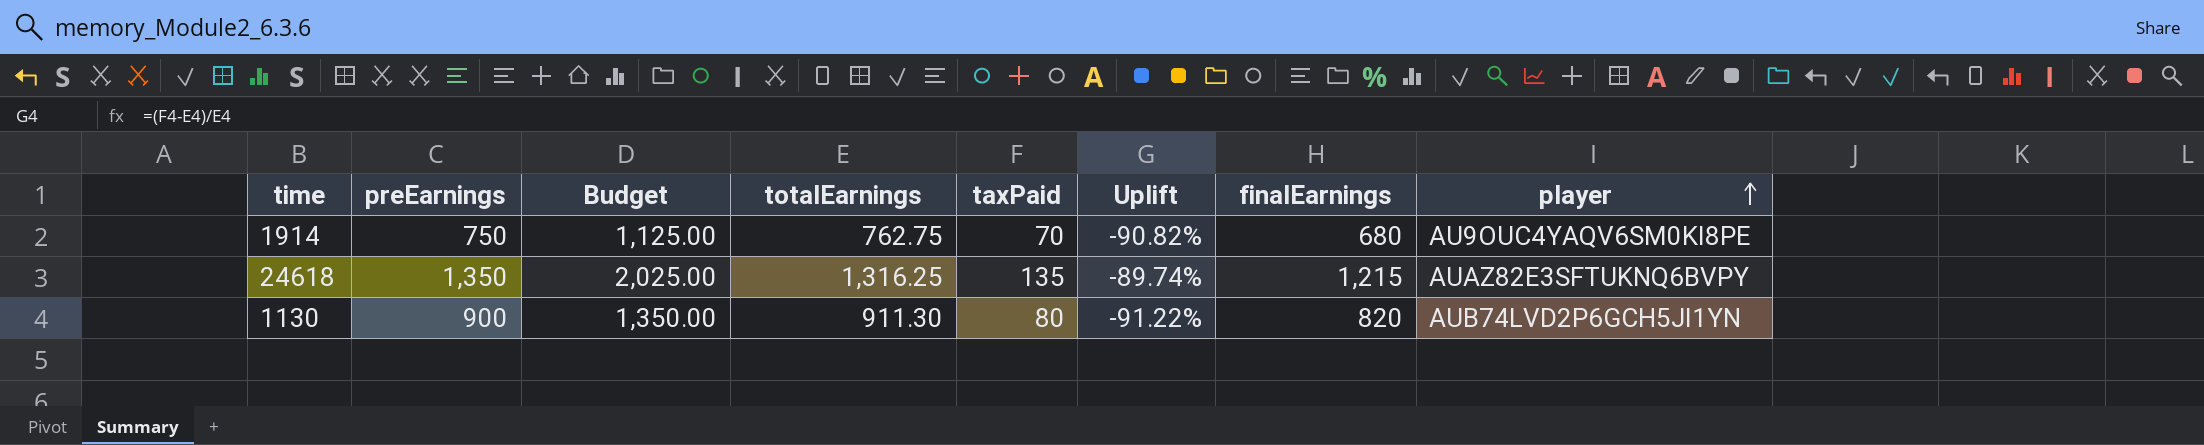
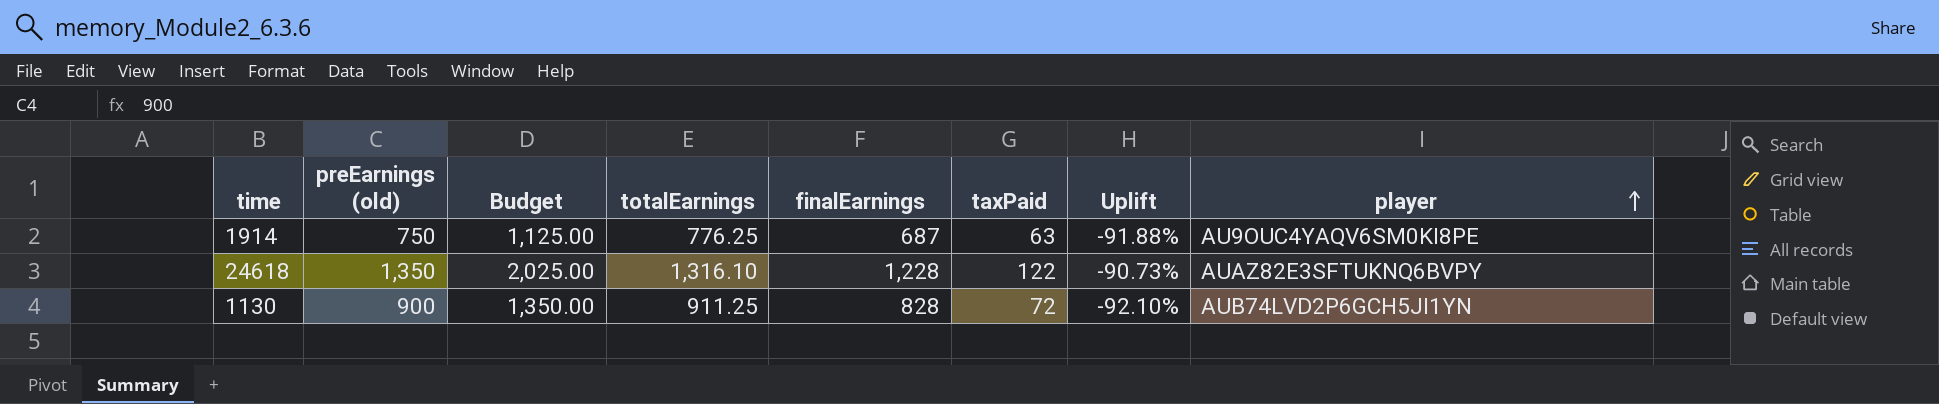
column name: preEarnings -> preEarnings (old)
column finalEarnings | position: 7 -> 5
1914 | totalEarnings: 762.75 -> 776.25
1914 | finalEarnings: 680 -> 687
1914 | taxPaid: 70 -> 63
1914 | Uplift: -90.82% -> -91.88%
24618 | totalEarnings: 1,316.25 -> 1,316.10
24618 | finalEarnings: 1,215 -> 1,228
24618 | taxPaid: 135 -> 122
24618 | Uplift: -89.74% -> -90.73%
1130 | totalEarnings: 911.30 -> 911.25
1130 | finalEarnings: 820 -> 828
1130 | taxPaid: 80 -> 72
1130 | Uplift: -91.22% -> -92.10%

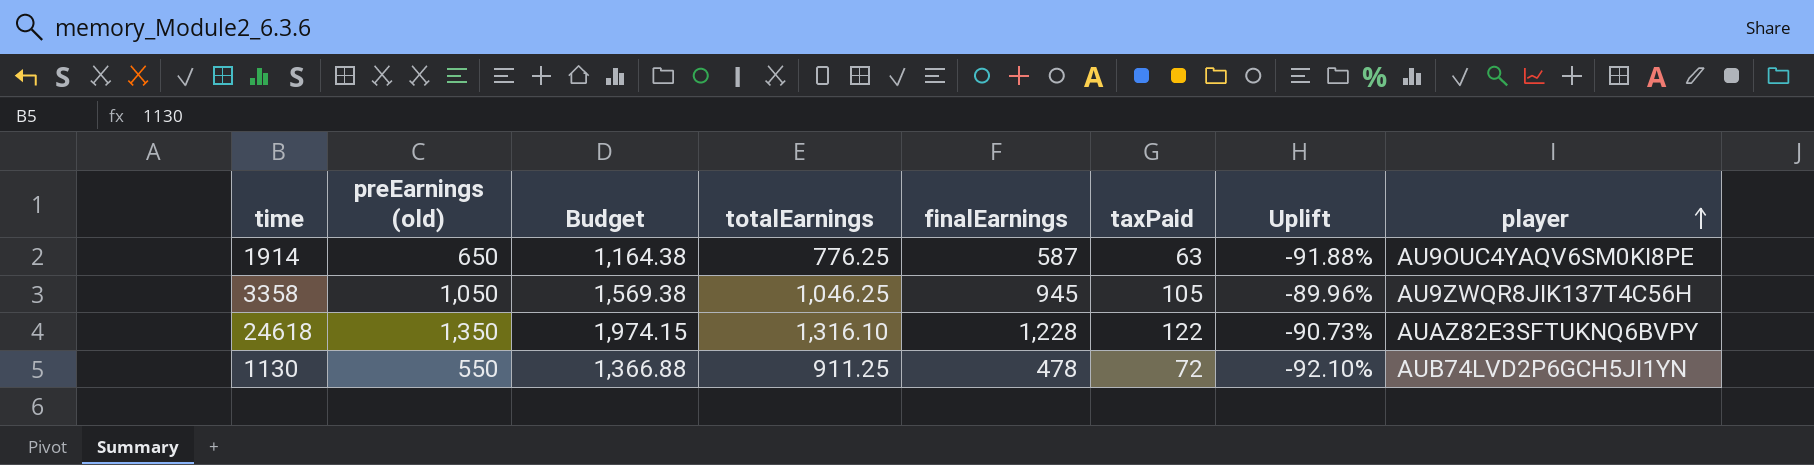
column Budget | formula: [preEarnings (old)] * 1.5 -> [totalEarnings] * 1.5
1914 | preEarnings (old): 750 -> 650
1914 | finalEarnings: 687 -> 587
row 3358: none -> 1,050 | 1,569.38 | 1,046.25 | 945 | 105 | -89.96% | AU9ZWQR8JIK137T4C56H
1130 | preEarnings (old): 900 -> 550
1130 | finalEarnings: 828 -> 478

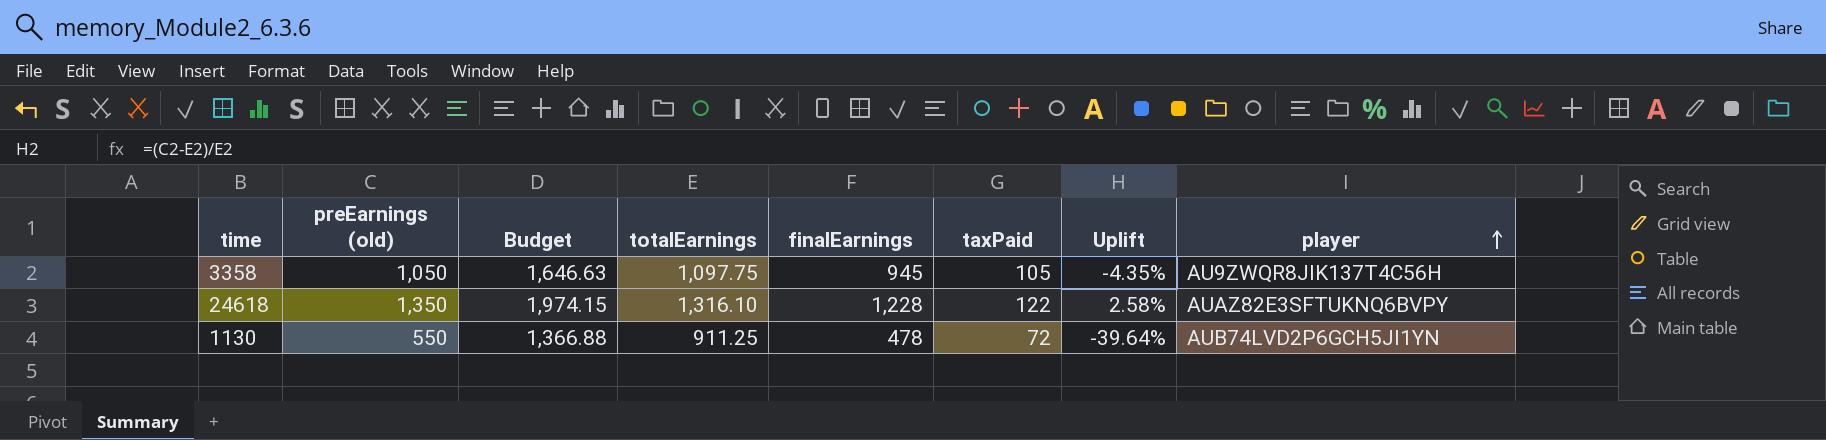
column Uplift | formula: ([taxPaid] - [totalEarnings]) / [totalEarnings] -> ([preEarnings (old)] - [totalEarnings]) / [totalEarnings]
row 1914: 650 | 1,164.38 | 776.25 | 587 | 63 | -91.88% | AU9OUC4YAQV6SM0KI8PE -> none
3358 | Budget: 1,569.38 -> 1,646.63
3358 | totalEarnings: 1,046.25 -> 1,097.75

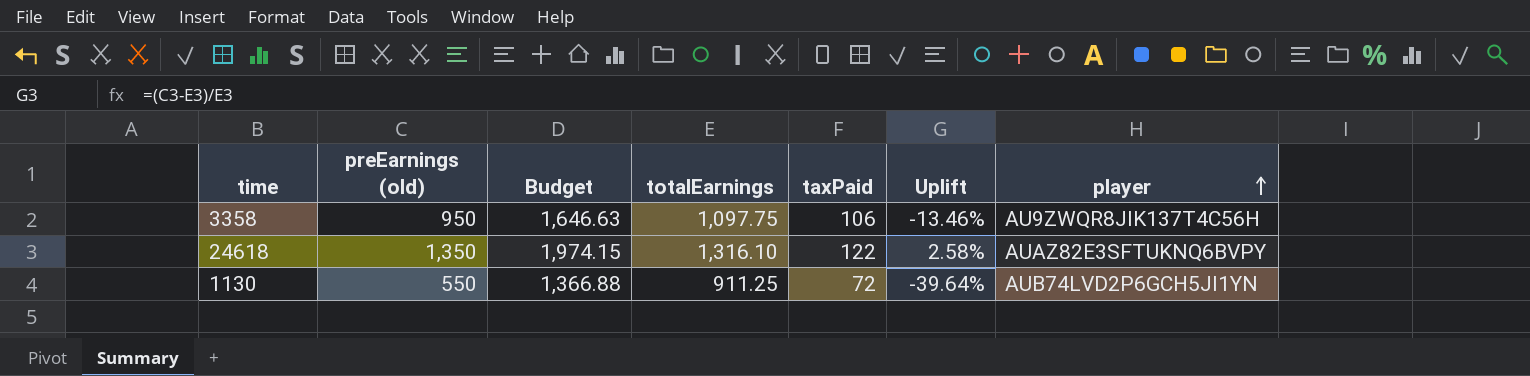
column finalEarnings | formula: [preEarnings (old)] - [taxPaid] -> none
3358 | preEarnings (old): 1,050 -> 950
3358 | taxPaid: 105 -> 106
3358 | Uplift: -4.35% -> -13.46%

